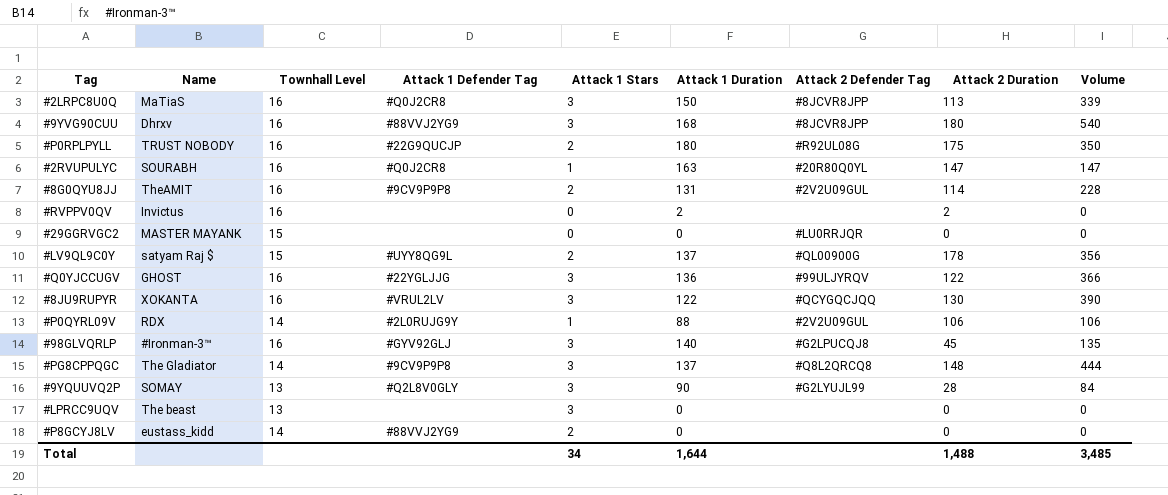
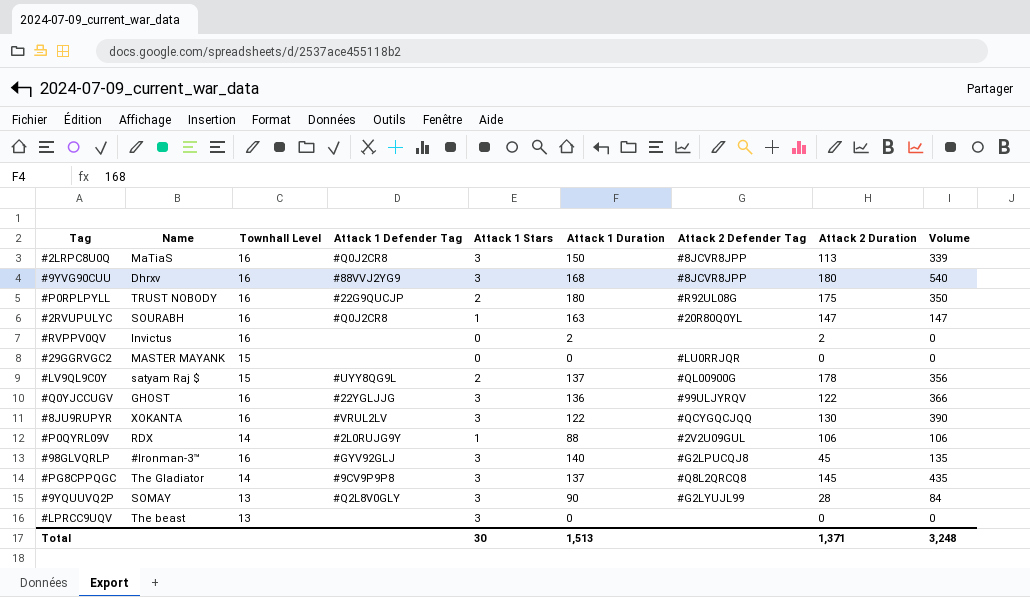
row #8G0QYU8JJ: TheAMIT | 16 | #9CV9P9P8 | 2 | 131 | #2V2U09GUL | 114 | 228 -> none
row #P8GCYJ8LV: eustass_kidd | 14 | #88VVJ2YG9 | 2 | 0 | none | 0 | 0 -> none
#PG8CPPQGC | Attack 2 Duration: 148 -> 145
#PG8CPPQGC | Volume: 444 -> 435
Total | Attack 1 Stars: 34 -> 30
Total | Attack 1 Duration: 1,644 -> 1,513
Total | Attack 2 Duration: 1,488 -> 1,371
Total | Volume: 3,485 -> 3,248

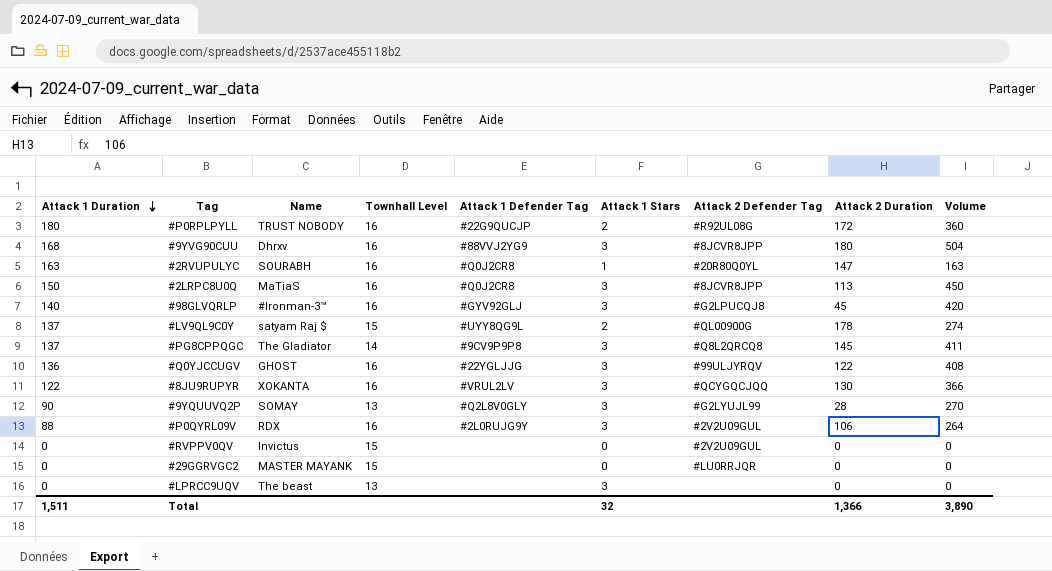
row order: none -> Attack 1 Duration descending
column Attack 1 Duration | position: 6 -> 1
column Volume | formula: [Attack 1 Stars] * [Attack 2 Duration] -> [Attack 1 Duration] * [Attack 1 Stars]
#P0RPLPYLL | Attack 2 Duration: 175 -> 172
#P0QYRL09V | Townhall Level: 14 -> 16
#P0QYRL09V | Attack 1 Stars: 1 -> 3
#RVPPV0QV | Attack 1 Duration: 2 -> 0
#RVPPV0QV | Townhall Level: 16 -> 15
#RVPPV0QV | Attack 2 Defender Tag: none -> #2V2U09GUL
#RVPPV0QV | Attack 2 Duration: 2 -> 0
Total | Attack 1 Duration: 1,513 -> 1,511
Total | Attack 1 Stars: 30 -> 32
Total | Attack 2 Duration: 1,371 -> 1,366
Total | Volume: 3,248 -> 3,890

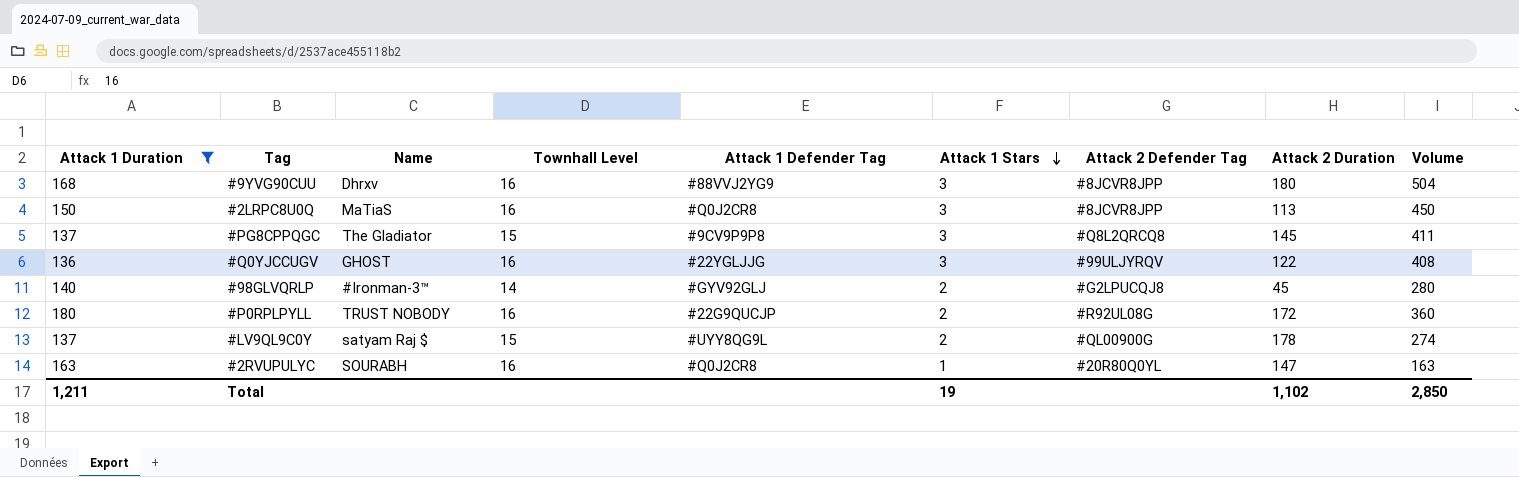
filter: none -> Attack 1 Duration >= 136
row order: Attack 1 Duration descending -> Attack 1 Stars descending
#PG8CPPQGC | Townhall Level: 14 -> 15
#98GLVQRLP | Townhall Level: 16 -> 14
#98GLVQRLP | Attack 1 Stars: 3 -> 2
#98GLVQRLP | Volume: 420 -> 280
Total | Attack 1 Duration: 1,511 -> 1,211
Total | Attack 1 Stars: 32 -> 19
Total | Attack 2 Duration: 1,366 -> 1,102
Total | Volume: 3,890 -> 2,850

